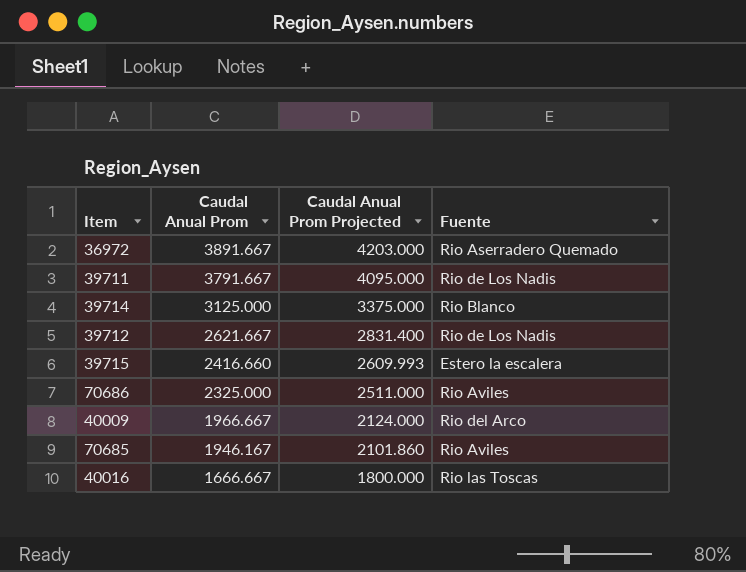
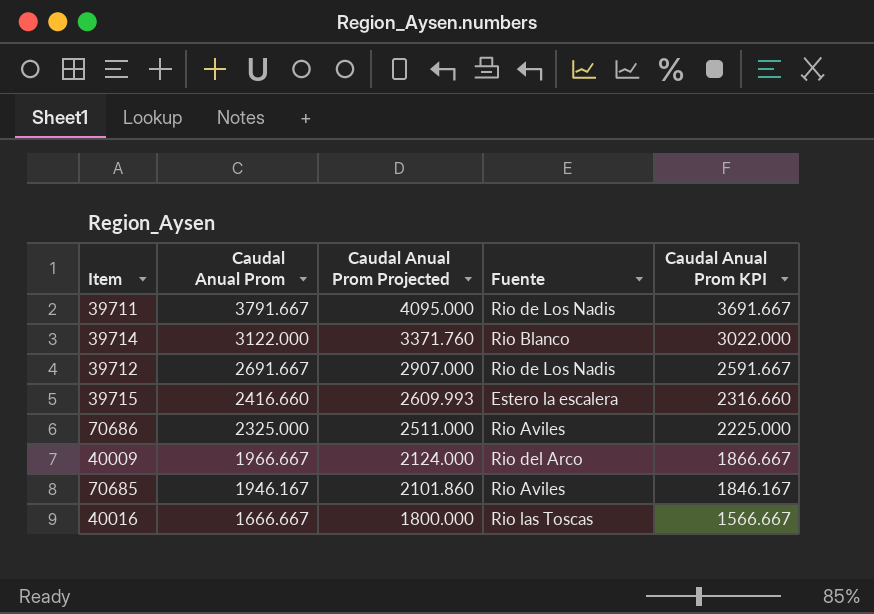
column Caudal Anual Prom KPI | formula: none -> [Caudal Anual Prom] - 100
row 36972: 3891.667 | 4203.000 | Rio Aserradero Quemado -> none
39714 | Caudal Anual Prom: 3125.000 -> 3122.000
39714 | Caudal Anual Prom Projected: 3375.000 -> 3371.760
39712 | Caudal Anual Prom: 2621.667 -> 2691.667
39712 | Caudal Anual Prom Projected: 2831.400 -> 2907.000

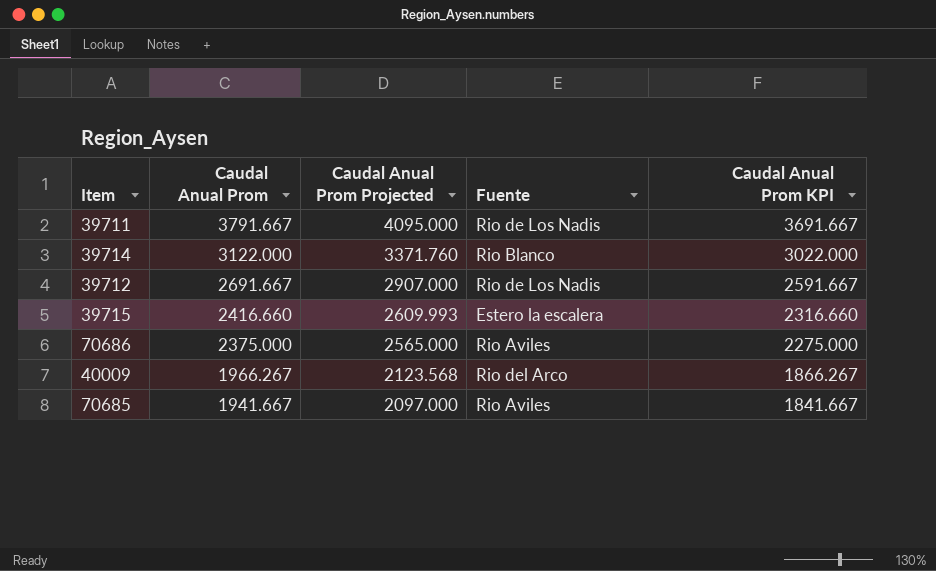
row 40016: 1666.667 | 1800.000 | Rio las Toscas | 1566.667 -> none
70686 | Caudal Anual Prom: 2325.000 -> 2375.000
70686 | Caudal Anual Prom Projected: 2511.000 -> 2565.000
70686 | Caudal Anual Prom KPI: 2225.000 -> 2275.000
40009 | Caudal Anual Prom: 1966.667 -> 1966.267
40009 | Caudal Anual Prom Projected: 2124.000 -> 2123.568
40009 | Caudal Anual Prom KPI: 1866.667 -> 1866.267
70685 | Caudal Anual Prom: 1946.167 -> 1941.667
70685 | Caudal Anual Prom Projected: 2101.860 -> 2097.000
70685 | Caudal Anual Prom KPI: 1846.167 -> 1841.667

